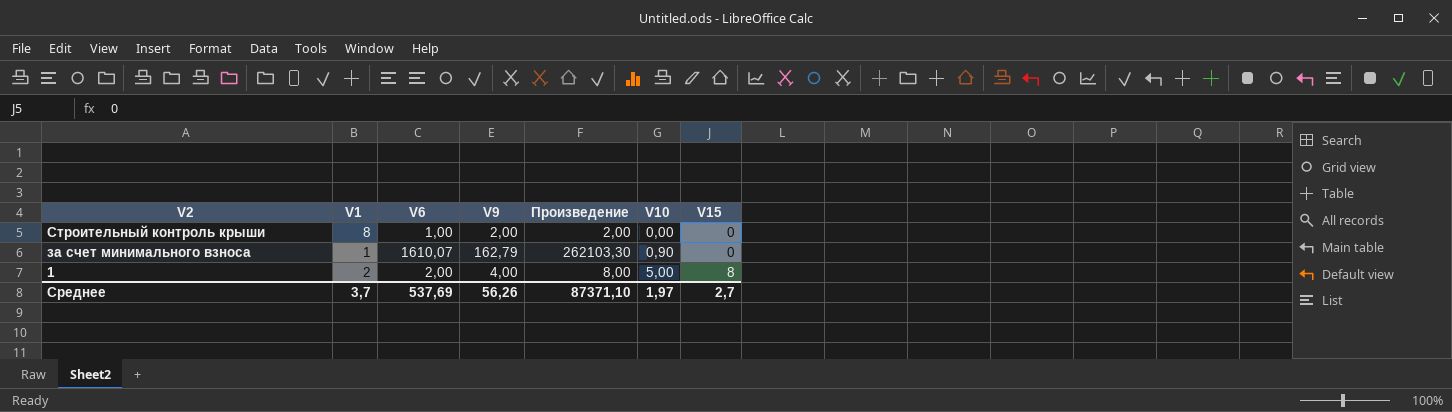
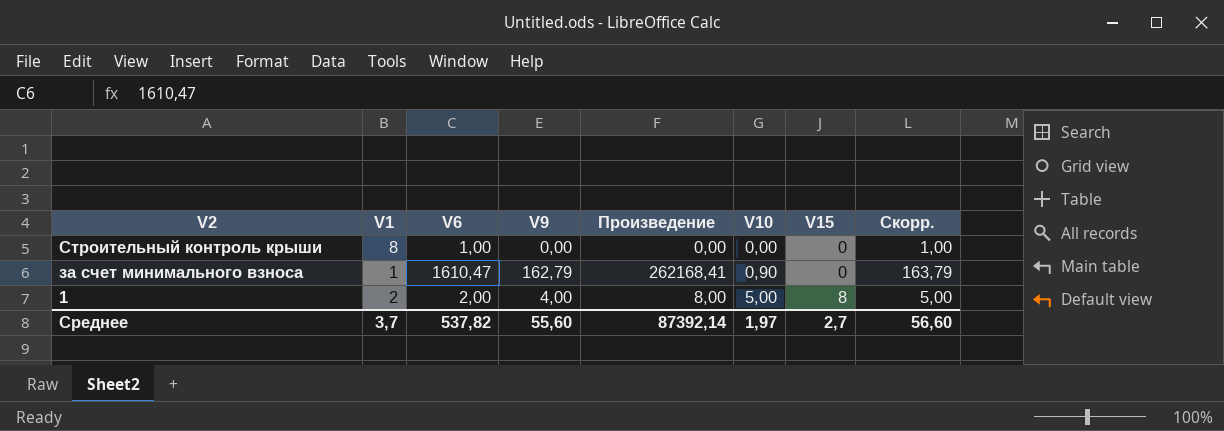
column Скорр. | formula: none -> [V9] + 1
Строительный контроль крыши | V9: 2,00 -> 0,00
Строительный контроль крыши | Произведение: 2,00 -> 0,00
за счет минимального взноса | V6: 1610,07 -> 1610,47
за счет минимального взноса | Произведение: 262103,30 -> 262168,41
Среднее | V6: 537,69 -> 537,82
Среднее | V9: 56,26 -> 55,60
Среднее | Произведение: 87371,10 -> 87392,14

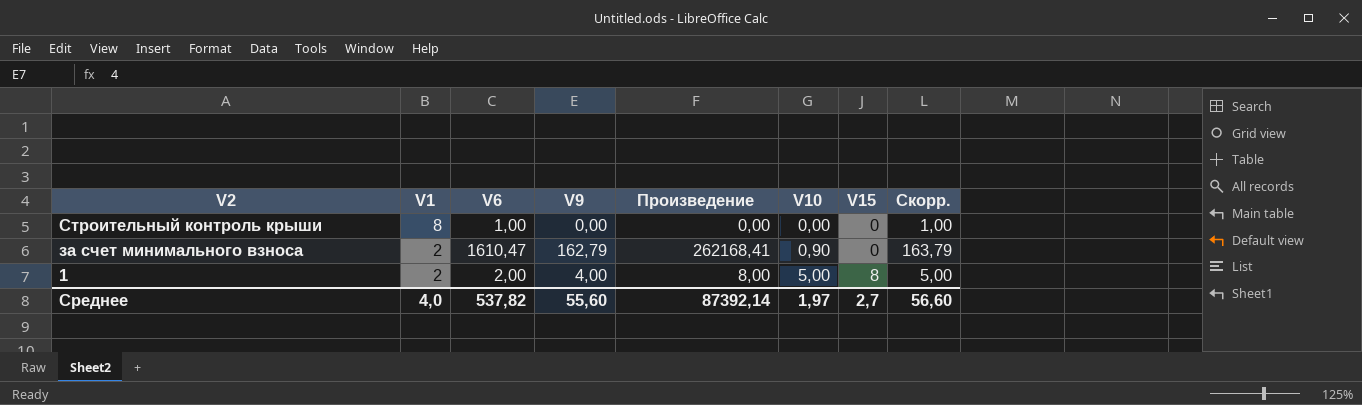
за счет минимального взноса | V1: 1 -> 2
Среднее | V1: 3,7 -> 4,0

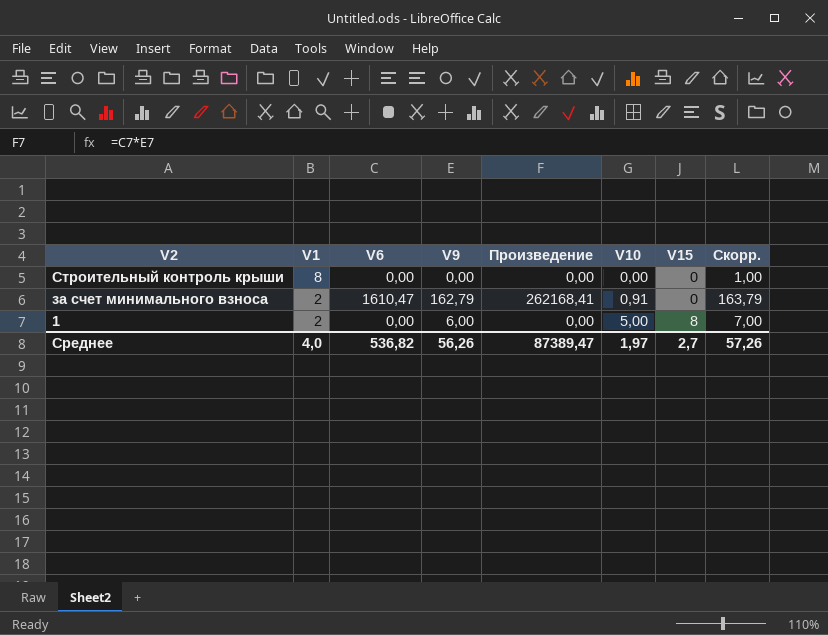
Строительный контроль крыши | V6: 1,00 -> 0,00
за счет минимального взноса | V10: 0,90 -> 0,91
1 | V6: 2,00 -> 0,00
1 | V9: 4,00 -> 6,00
1 | Произведение: 8,00 -> 0,00
1 | Скорр.: 5,00 -> 7,00
Среднее | V6: 537,82 -> 536,82
Среднее | V9: 55,60 -> 56,26
Среднее | Произведение: 87392,14 -> 87389,47
Среднее | Скорр.: 56,60 -> 57,26

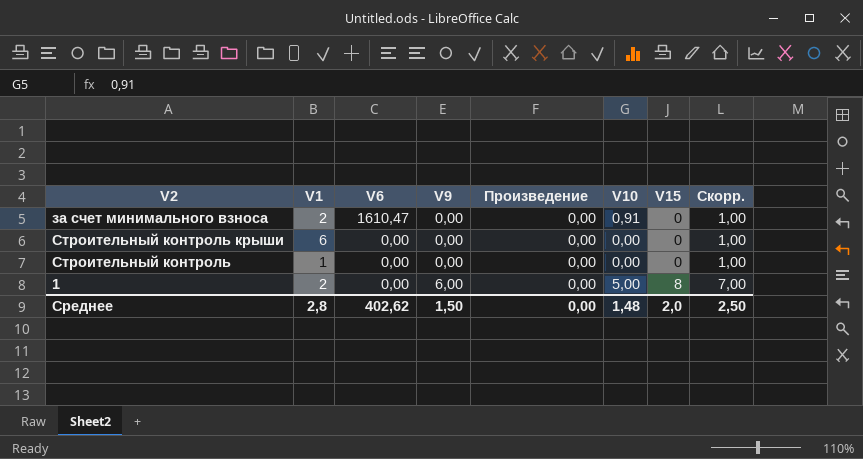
row order: V2 descending -> V6 descending
за счет минимального взноса | V9: 162,79 -> 0,00
за счет минимального взноса | Произведение: 262168,41 -> 0,00
за счет минимального взноса | Скорр.: 163,79 -> 1,00
Строительный контроль крыши | V1: 8 -> 6
row Строительный контроль: none -> 1 | 0,00 | 0,00 | 0,00 | 0,00 | 0 | 1,00
Среднее | V1: 4,0 -> 2,8
Среднее | V6: 536,82 -> 402,62
Среднее | V9: 56,26 -> 1,50
Среднее | Произведение: 87389,47 -> 0,00
Среднее | V10: 1,97 -> 1,48
Среднее | V15: 2,7 -> 2,0
Среднее | Скорр.: 57,26 -> 2,50

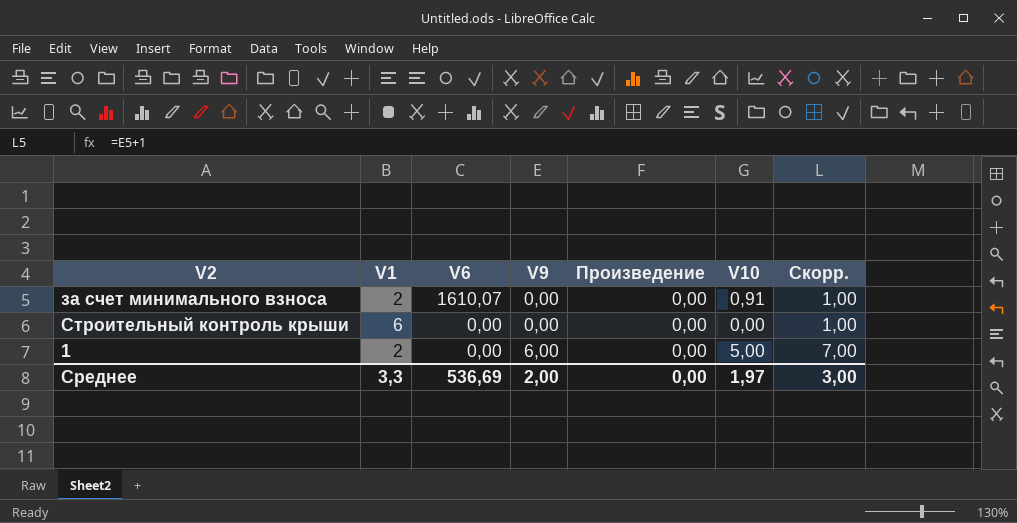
column V15 | position: 7 -> none
row Строительный контроль: 1 | 0,00 | 0,00 | 0,00 | 0,00 | 0 | 1,00 -> none
за счет минимального взноса | V6: 1610,47 -> 1610,07
Среднее | V1: 2,8 -> 3,3
Среднее | V6: 402,62 -> 536,69
Среднее | V9: 1,50 -> 2,00
Среднее | V10: 1,48 -> 1,97
Среднее | Скорр.: 2,50 -> 3,00

